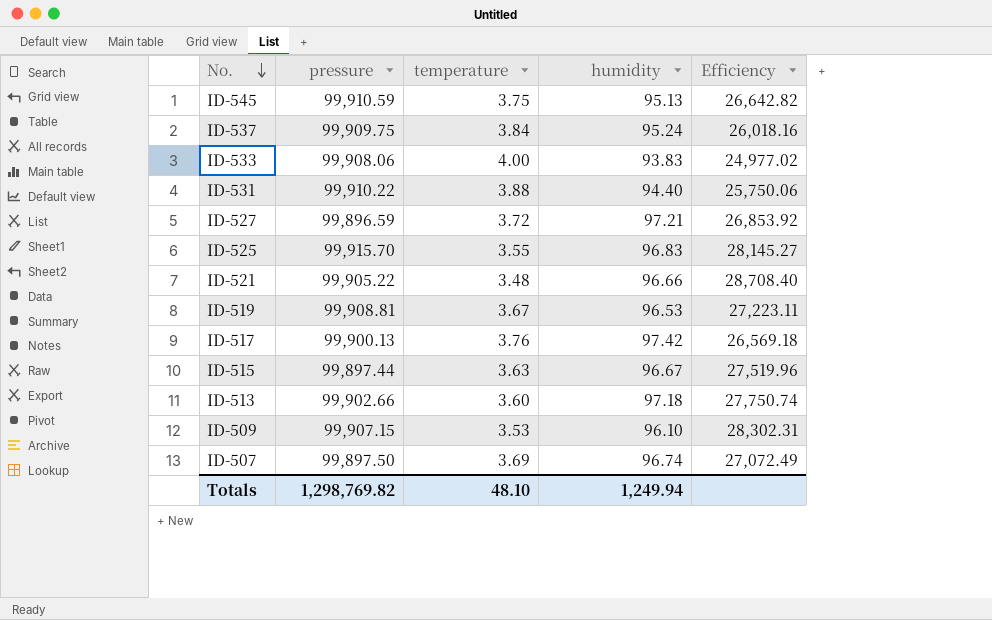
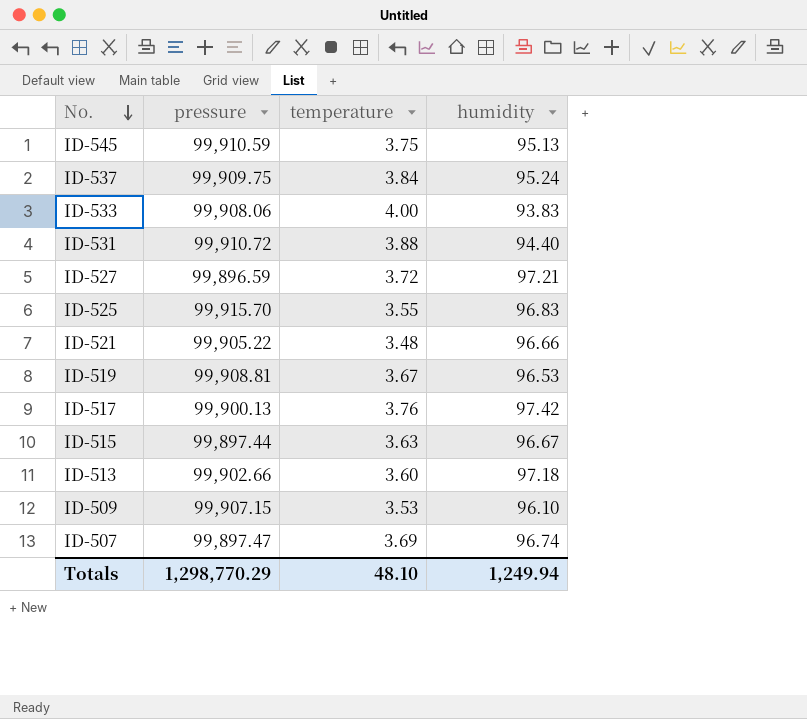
column Efficiency | formula: [pressure] / [temperature] -> none
ID-531 | pressure: 99,910.22 -> 99,910.72
ID-507 | pressure: 99,897.50 -> 99,897.47
Totals | pressure: 1,298,769.82 -> 1,298,770.29

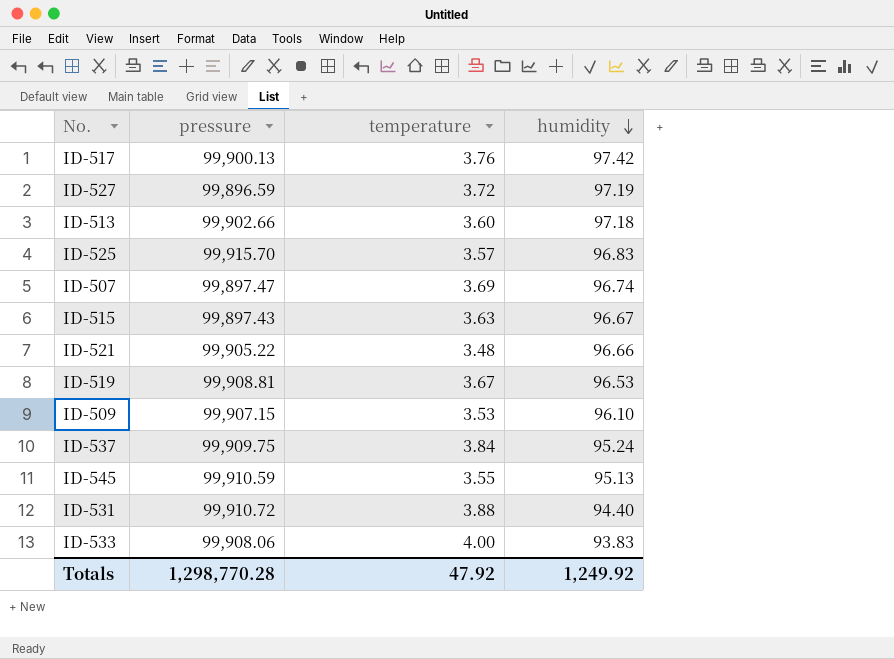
row order: No. descending -> humidity descending
ID-527 | humidity: 97.21 -> 97.19
ID-525 | temperature: 3.55 -> 3.57
ID-515 | pressure: 99,897.44 -> 99,897.43
ID-545 | temperature: 3.75 -> 3.55
Totals | pressure: 1,298,770.29 -> 1,298,770.28
Totals | temperature: 48.10 -> 47.92
Totals | humidity: 1,249.94 -> 1,249.92

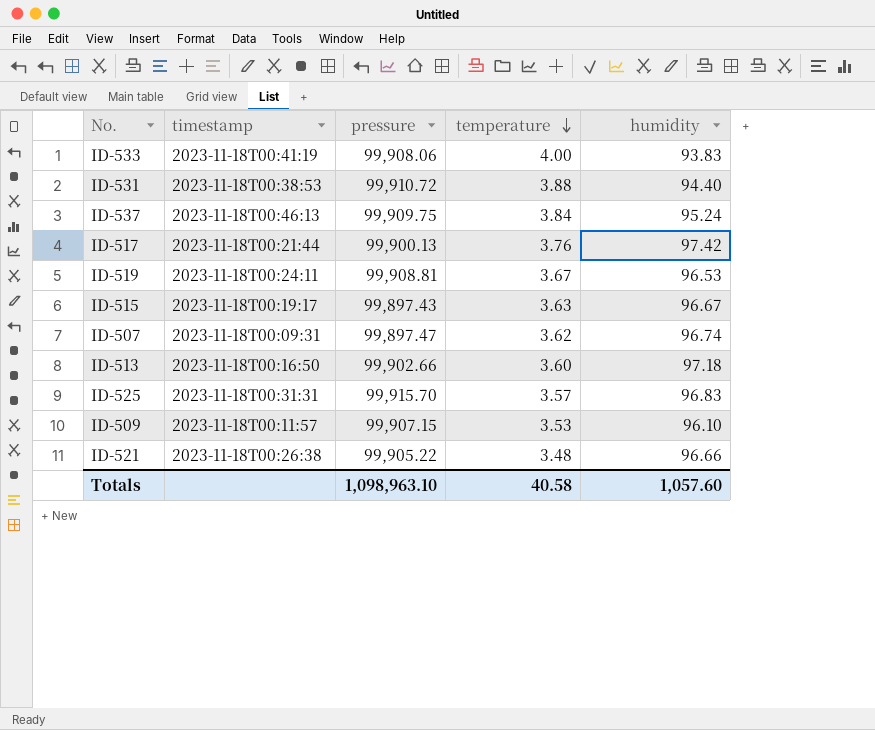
row order: humidity descending -> temperature descending
column timestamp | position: none -> 2
row ID-527: 99,896.59 | 3.72 | 97.19 -> none
row ID-545: 99,910.59 | 3.55 | 95.13 -> none
ID-507 | temperature: 3.69 -> 3.62
Totals | pressure: 1,298,770.28 -> 1,098,963.10
Totals | temperature: 47.92 -> 40.58
Totals | humidity: 1,249.92 -> 1,057.60

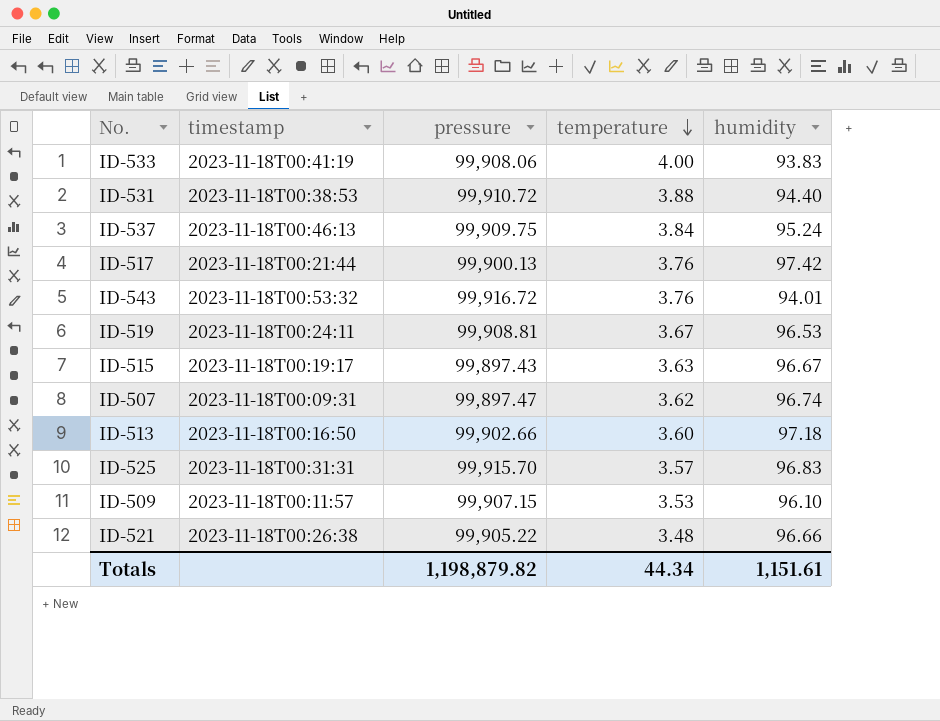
row ID-543: none -> 2023-11-18T00:53:32 | 99,916.72 | 3.76 | 94.01
Totals | pressure: 1,098,963.10 -> 1,198,879.82
Totals | temperature: 40.58 -> 44.34
Totals | humidity: 1,057.60 -> 1,151.61

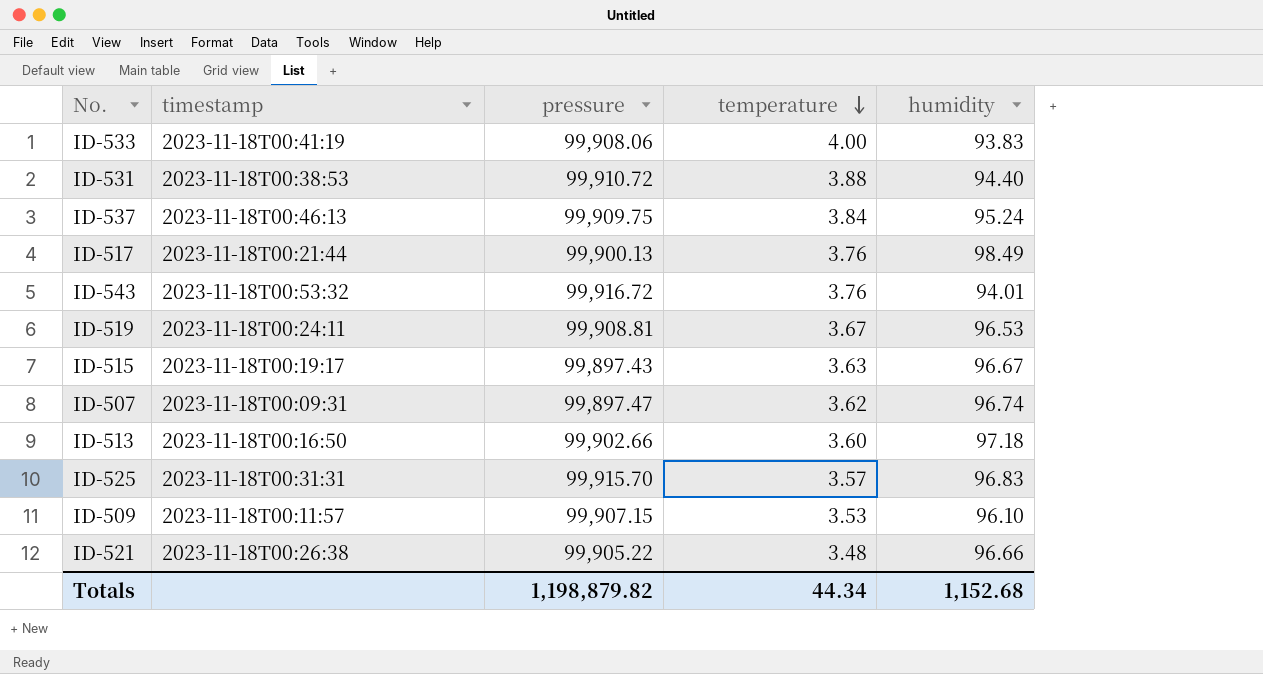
ID-517 | humidity: 97.42 -> 98.49
Totals | humidity: 1,151.61 -> 1,152.68

